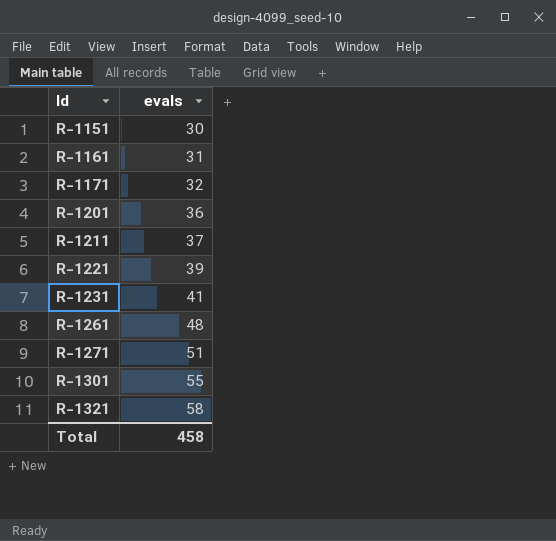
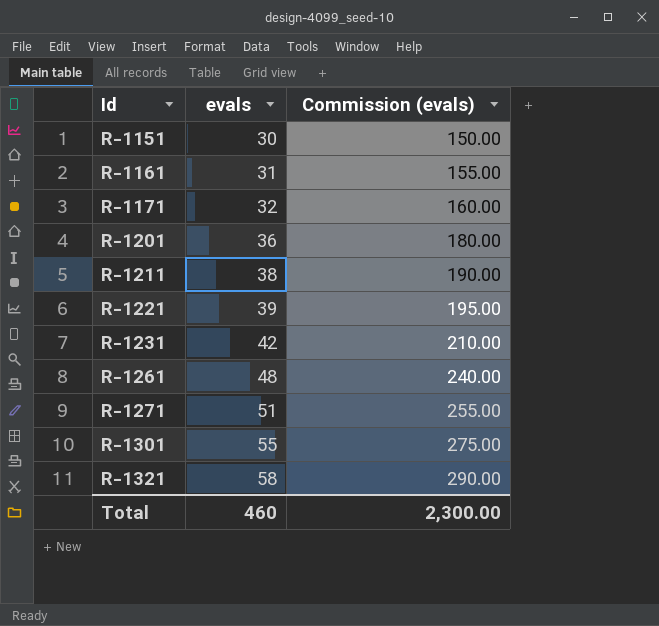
column Commission (evals) | formula: none -> [evals] * 5
R-1211 | evals: 37 -> 38
R-1231 | evals: 41 -> 42
Total | evals: 458 -> 460

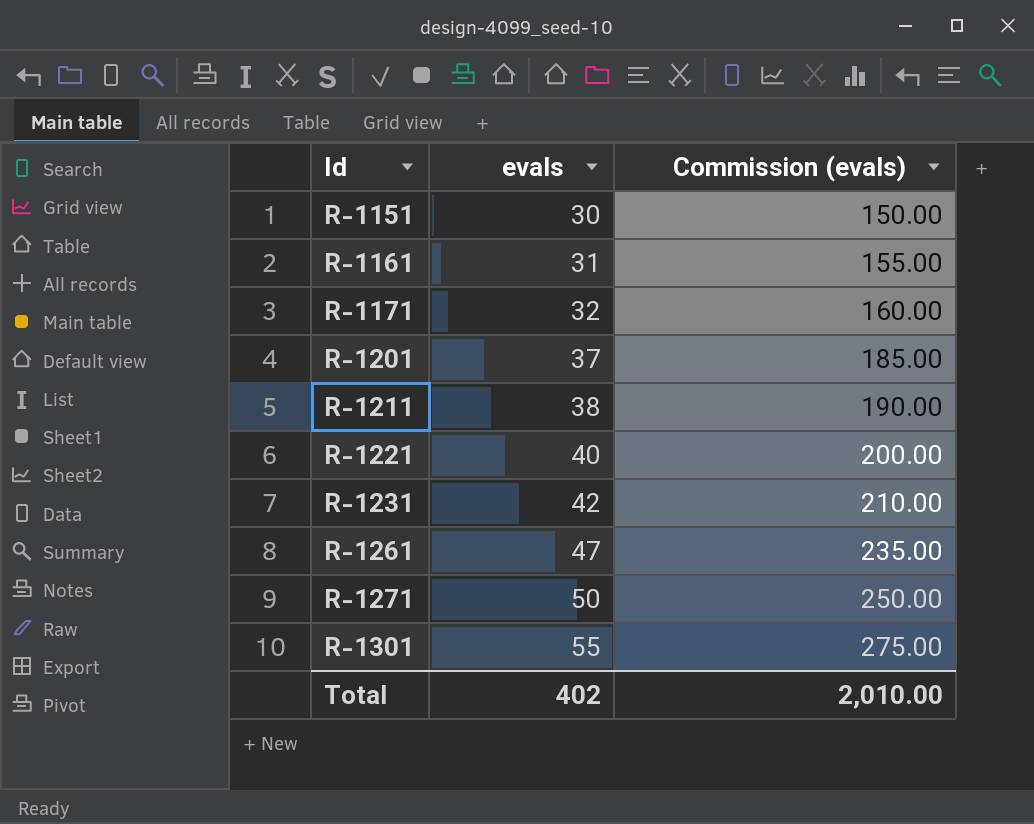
row R-1321: 58 | 290.00 -> none
R-1201 | evals: 36 -> 37
R-1201 | Commission (evals): 180.00 -> 185.00
R-1221 | evals: 39 -> 40
R-1221 | Commission (evals): 195.00 -> 200.00
R-1261 | evals: 48 -> 47
R-1261 | Commission (evals): 240.00 -> 235.00
R-1271 | evals: 51 -> 50
R-1271 | Commission (evals): 255.00 -> 250.00
Total | evals: 460 -> 402
Total | Commission (evals): 2,300.00 -> 2,010.00

